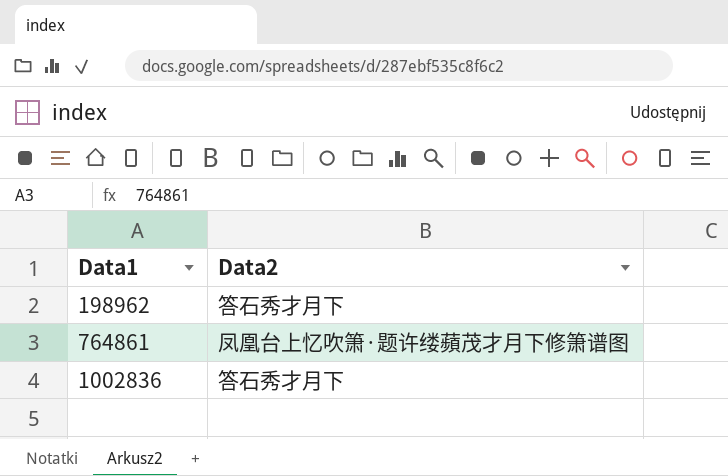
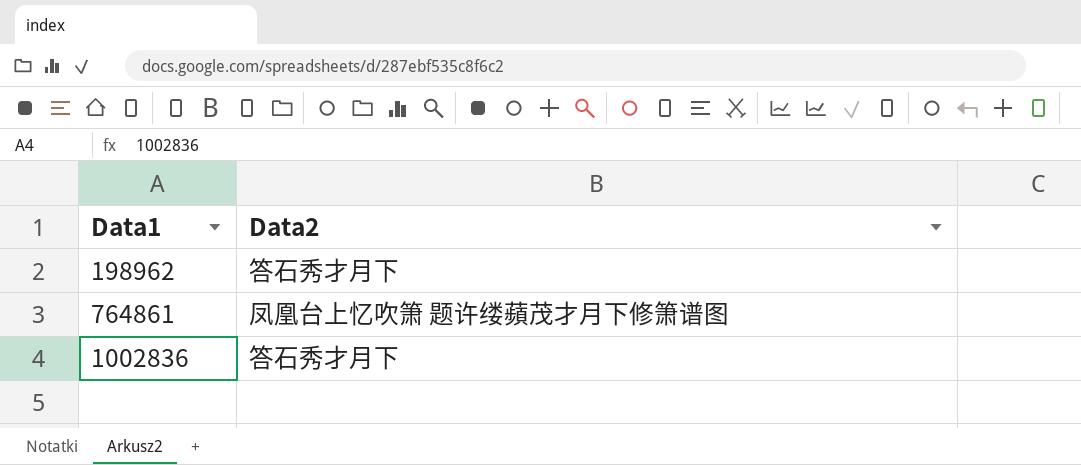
764861 | Data2: 凤凰台上忆吹箫·题许缕蘋茂才月下修箫谱图 -> 凤凰台上忆吹箫 题许缕蘋茂才月下修箫谱图

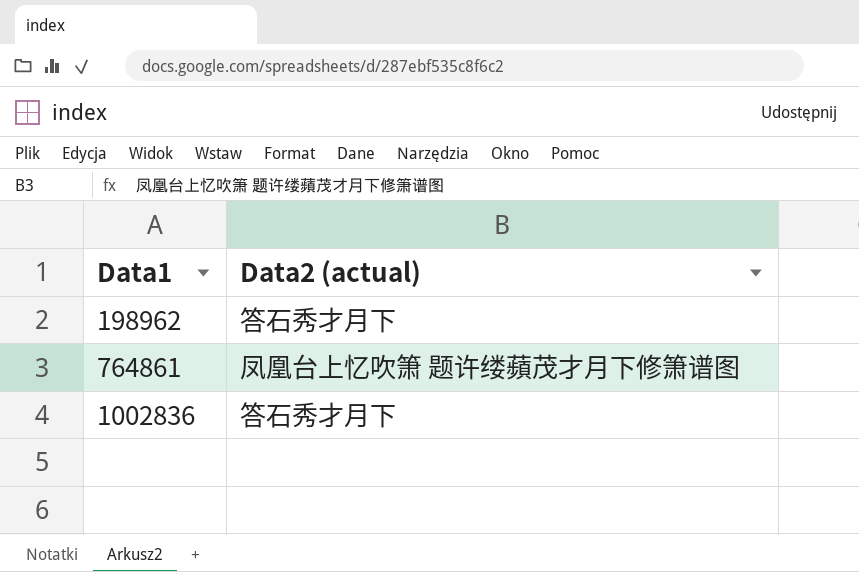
column name: Data2 -> Data2 (actual)

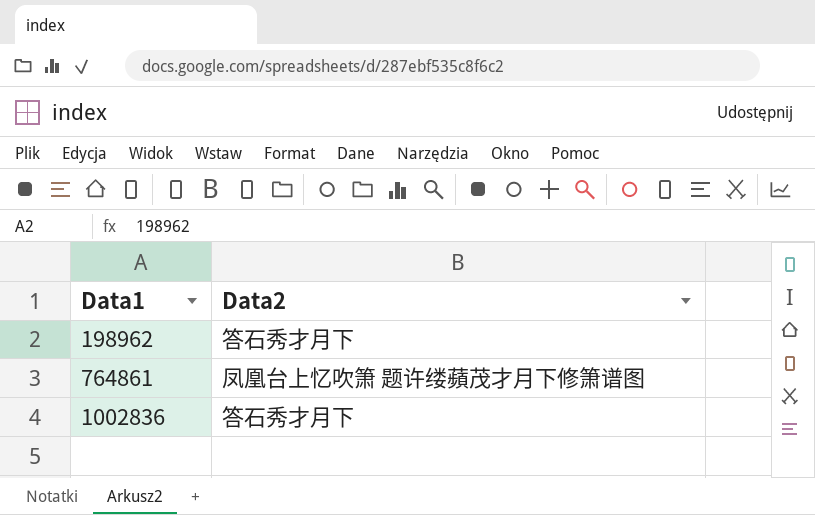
column name: Data2 (actual) -> Data2

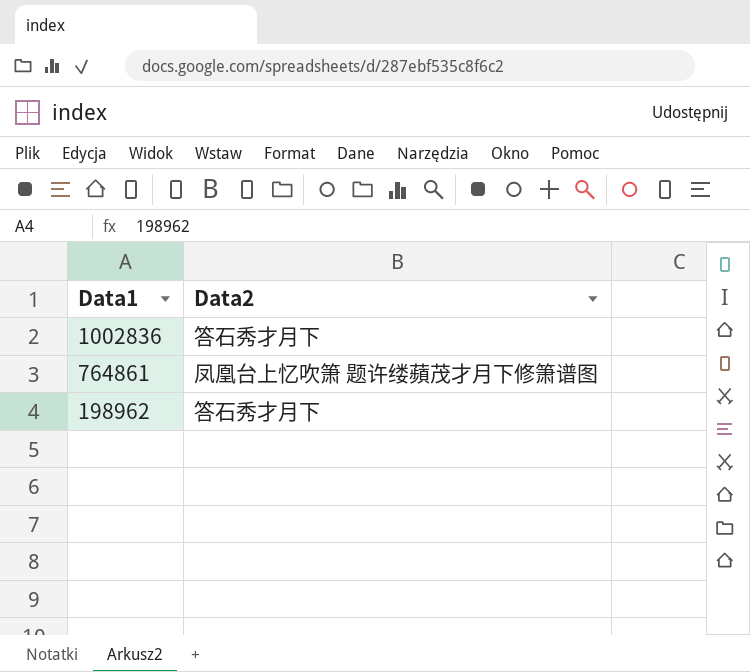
row order: Data1 ascending -> Data1 descending

